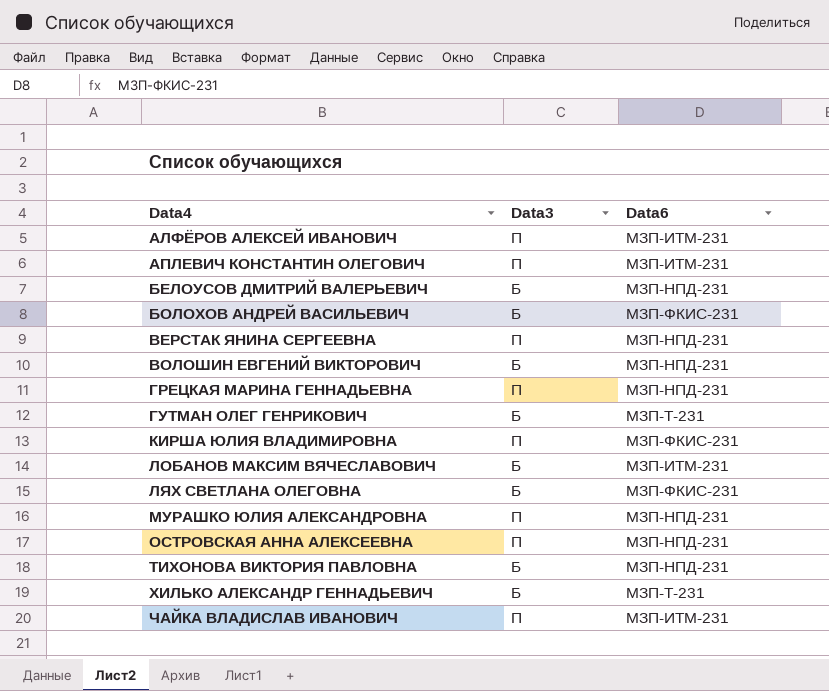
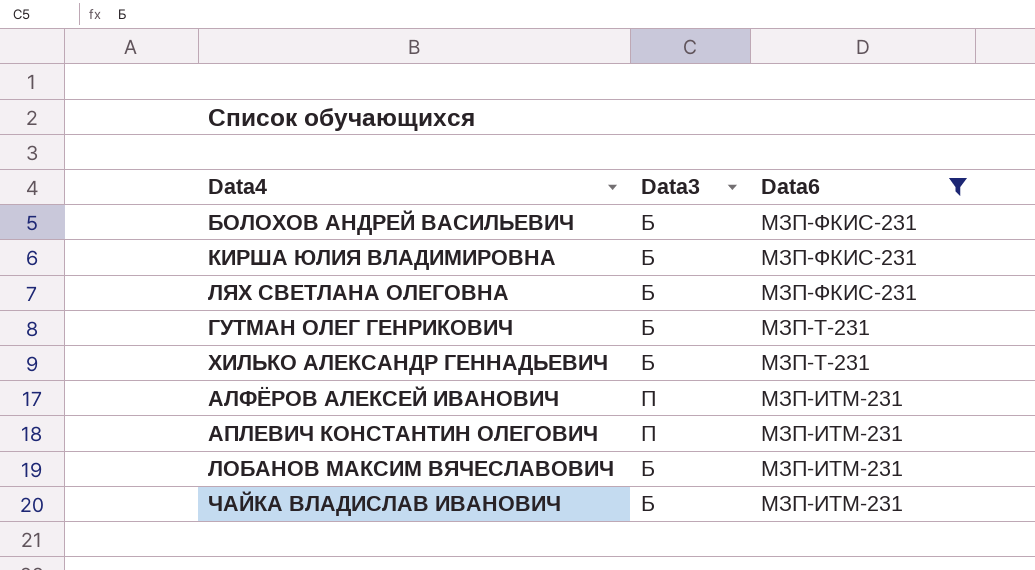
filter: none -> Data6 != МЗП-НПД-231
row order: Data4 ascending -> Data6 descending
КИРША ЮЛИЯ ВЛАДИМИРОВНА | Data3: П -> Б
ЧАЙКА ВЛАДИСЛАВ ИВАНОВИЧ | Data3: П -> Б

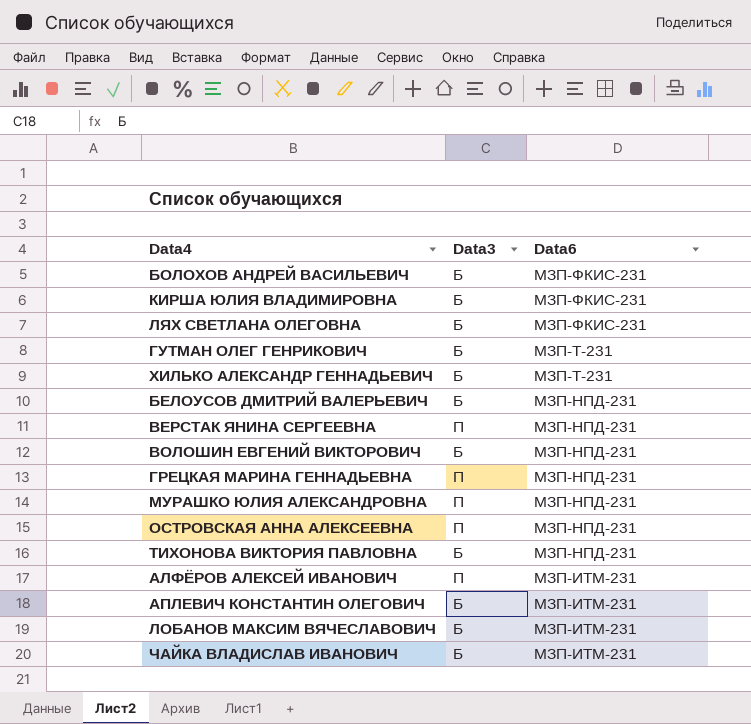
filter: Data6 != МЗП-НПД-231 -> none
АПЛЕВИЧ КОНСТАНТИН ОЛЕГОВИЧ | Data3: П -> Б

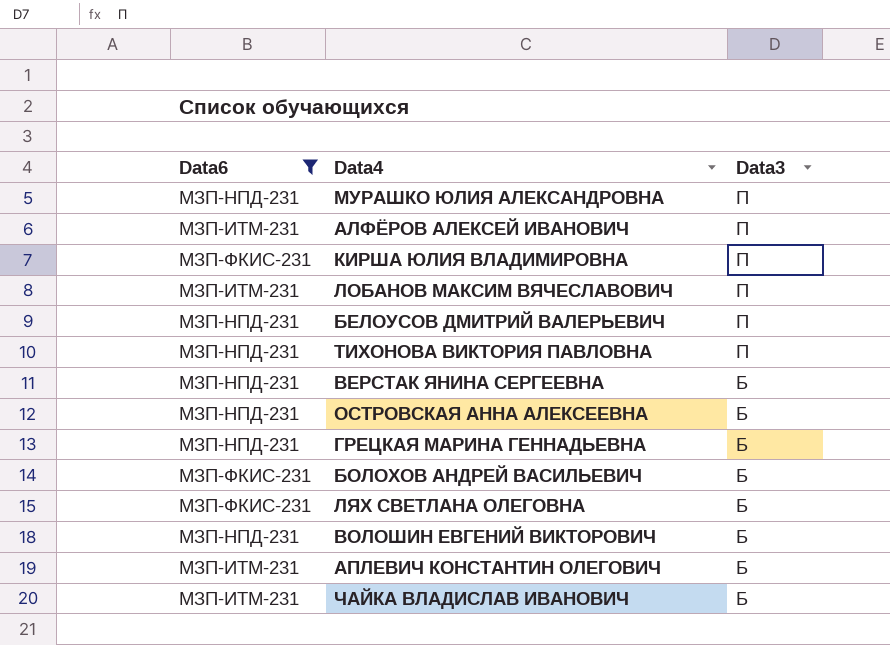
filter: none -> Data6 != МЗП-Т-231
row order: Data6 descending -> Data3 descending
column Data6 | position: 3 -> 1
КИРША ЮЛИЯ ВЛАДИМИРОВНА | Data3: Б -> П
ЛОБАНОВ МАКСИМ ВЯЧЕСЛАВОВИЧ | Data3: Б -> П
БЕЛОУСОВ ДМИТРИЙ ВАЛЕРЬЕВИЧ | Data3: Б -> П
ТИХОНОВА ВИКТОРИЯ ПАВЛОВНА | Data3: Б -> П
ВЕРСТАК ЯНИНА СЕРГЕЕВНА | Data3: П -> Б
ОСТРОВСКАЯ АННА АЛЕКСЕЕВНА | Data3: П -> Б
ГРЕЦКАЯ МАРИНА ГЕННАДЬЕВНА | Data3: П -> Б

